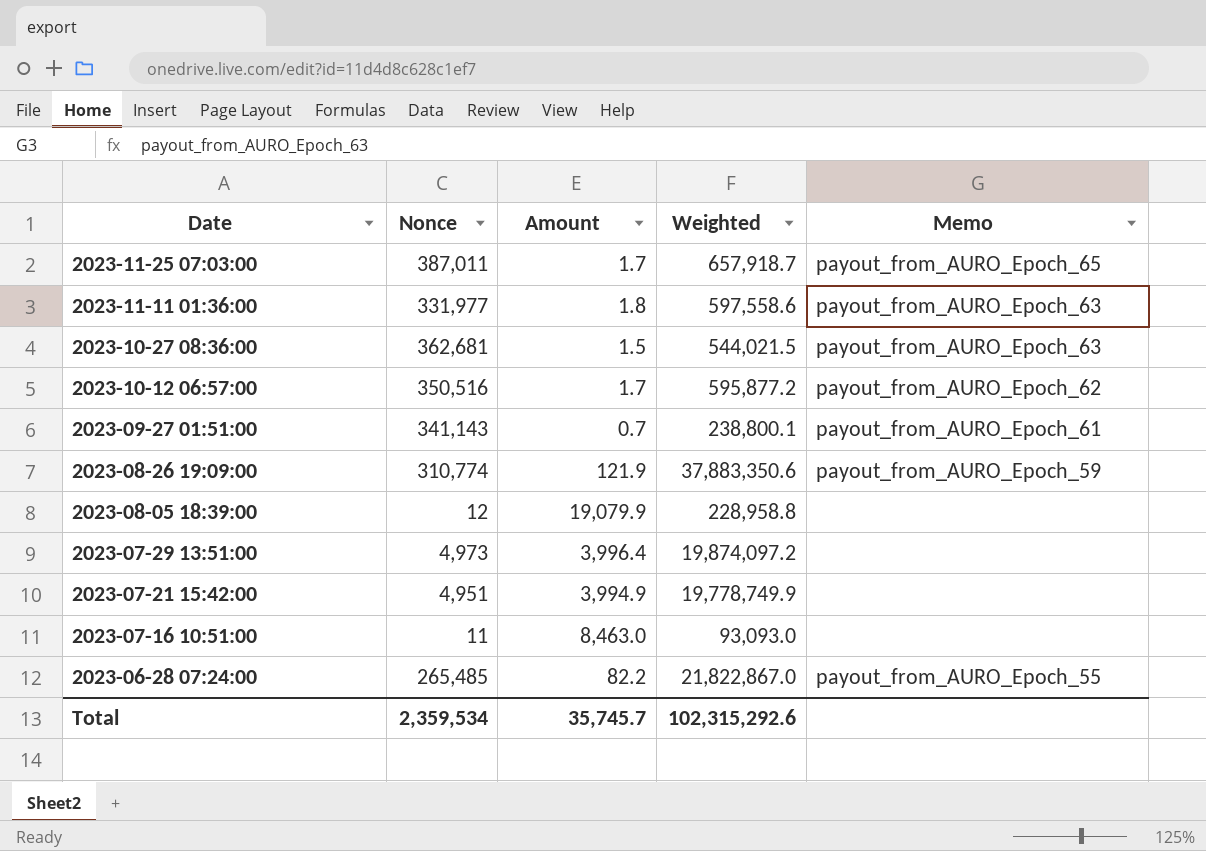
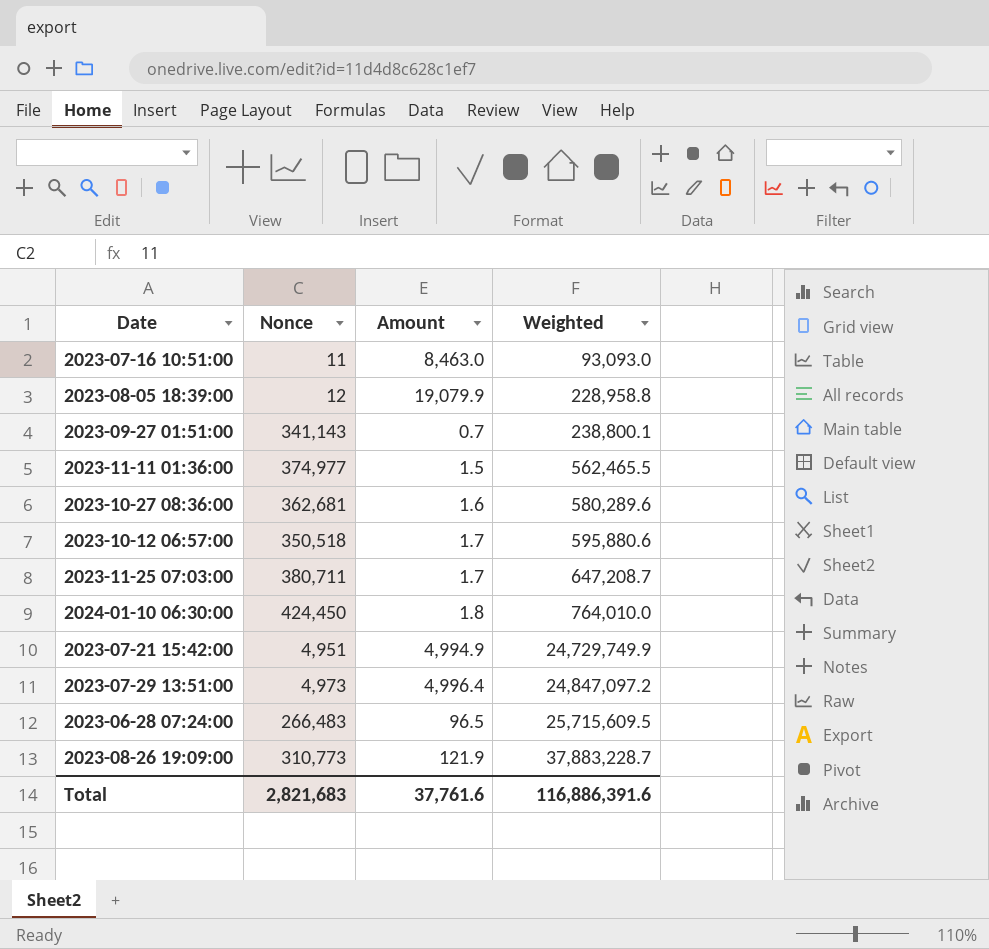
row order: Date descending -> Weighted ascending
column Memo | position: 5 -> none
2023-11-11 01:36:00 | Nonce: 331,977 -> 374,977
2023-11-11 01:36:00 | Amount: 1.8 -> 1.5
2023-11-11 01:36:00 | Weighted: 597,558.6 -> 562,465.5
2023-10-27 08:36:00 | Amount: 1.5 -> 1.6
2023-10-27 08:36:00 | Weighted: 544,021.5 -> 580,289.6
2023-10-12 06:57:00 | Nonce: 350,516 -> 350,518
2023-10-12 06:57:00 | Weighted: 595,877.2 -> 595,880.6
2023-11-25 07:03:00 | Nonce: 387,011 -> 380,711
2023-11-25 07:03:00 | Weighted: 657,918.7 -> 647,208.7
row 2024-01-10 06:30:00: none -> 424,450 | 1.8 | 764,010.0
2023-07-21 15:42:00 | Amount: 3,994.9 -> 4,994.9
2023-07-21 15:42:00 | Weighted: 19,778,749.9 -> 24,729,749.9
2023-07-29 13:51:00 | Amount: 3,996.4 -> 4,996.4
2023-07-29 13:51:00 | Weighted: 19,874,097.2 -> 24,847,097.2
2023-06-28 07:24:00 | Nonce: 265,485 -> 266,483
2023-06-28 07:24:00 | Amount: 82.2 -> 96.5
2023-06-28 07:24:00 | Weighted: 21,822,867.0 -> 25,715,609.5
2023-08-26 19:09:00 | Nonce: 310,774 -> 310,773
2023-08-26 19:09:00 | Weighted: 37,883,350.6 -> 37,883,228.7
Total | Nonce: 2,359,534 -> 2,821,683
Total | Amount: 35,745.7 -> 37,761.6
Total | Weighted: 102,315,292.6 -> 116,886,391.6

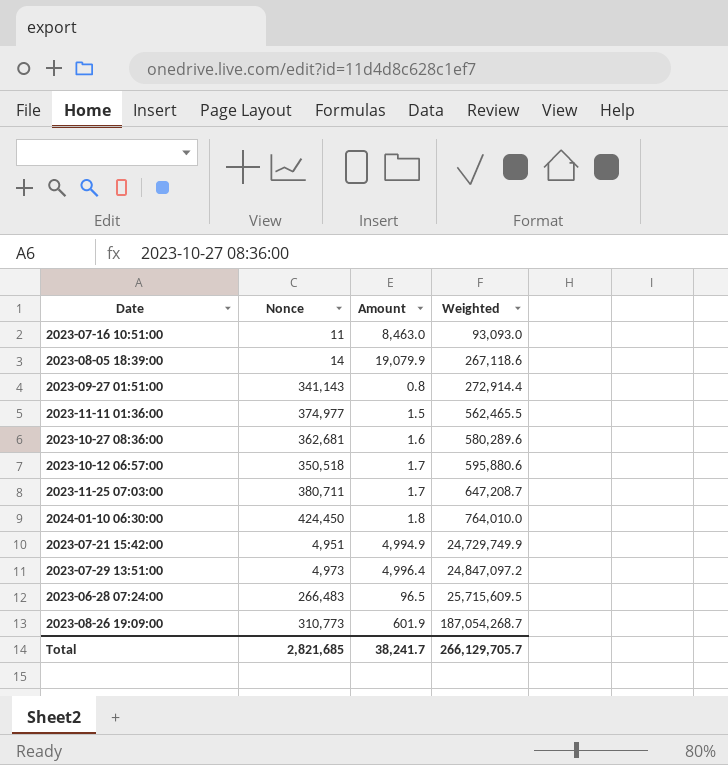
2023-08-05 18:39:00 | Nonce: 12 -> 14
2023-08-05 18:39:00 | Weighted: 228,958.8 -> 267,118.6
2023-09-27 01:51:00 | Amount: 0.7 -> 0.8
2023-09-27 01:51:00 | Weighted: 238,800.1 -> 272,914.4
2023-08-26 19:09:00 | Amount: 121.9 -> 601.9
2023-08-26 19:09:00 | Weighted: 37,883,228.7 -> 187,054,268.7
Total | Nonce: 2,821,683 -> 2,821,685
Total | Amount: 37,761.6 -> 38,241.7
Total | Weighted: 116,886,391.6 -> 266,129,705.7

